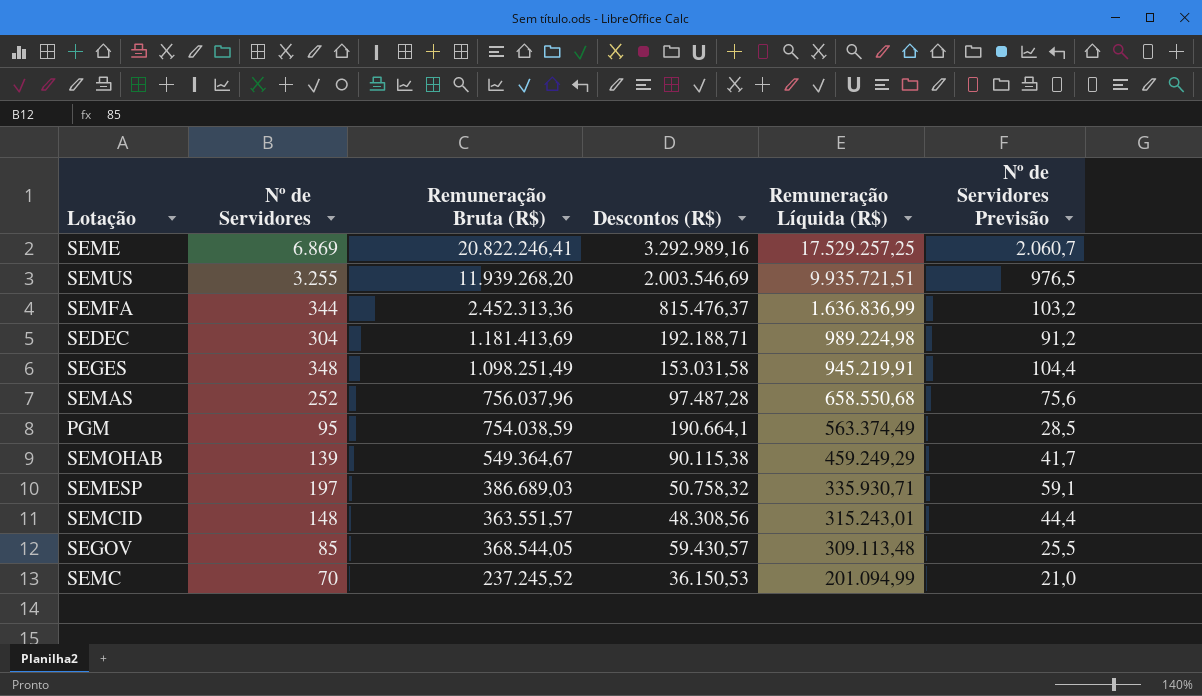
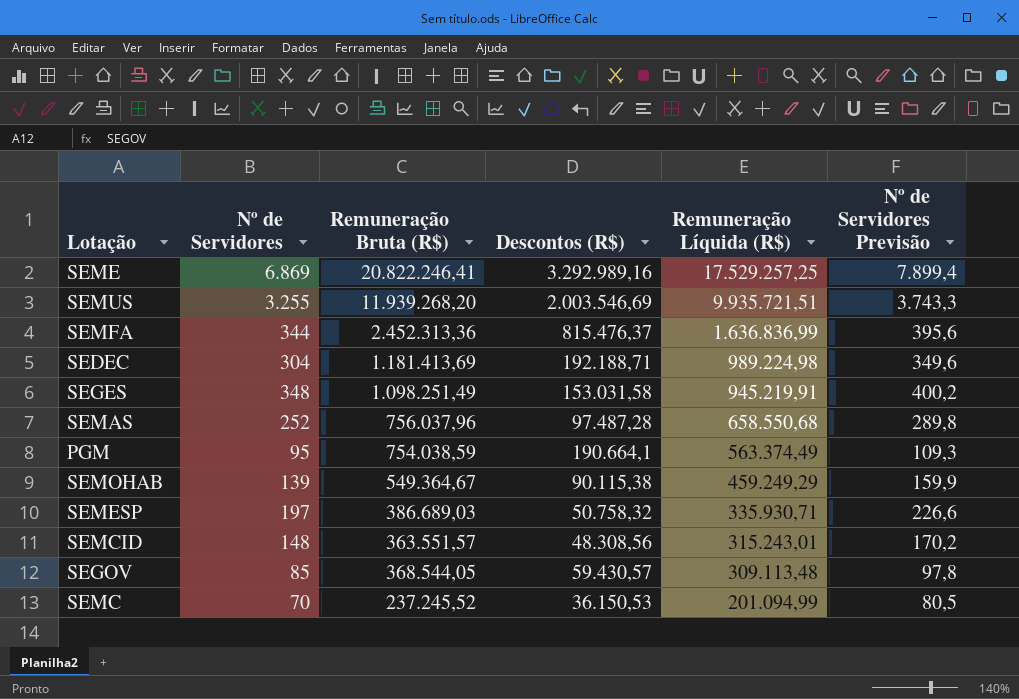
column Nº de Servidores Previsão | formula: [Nº de Servidores] * 0,3 -> [Nº de Servidores] * 1,15

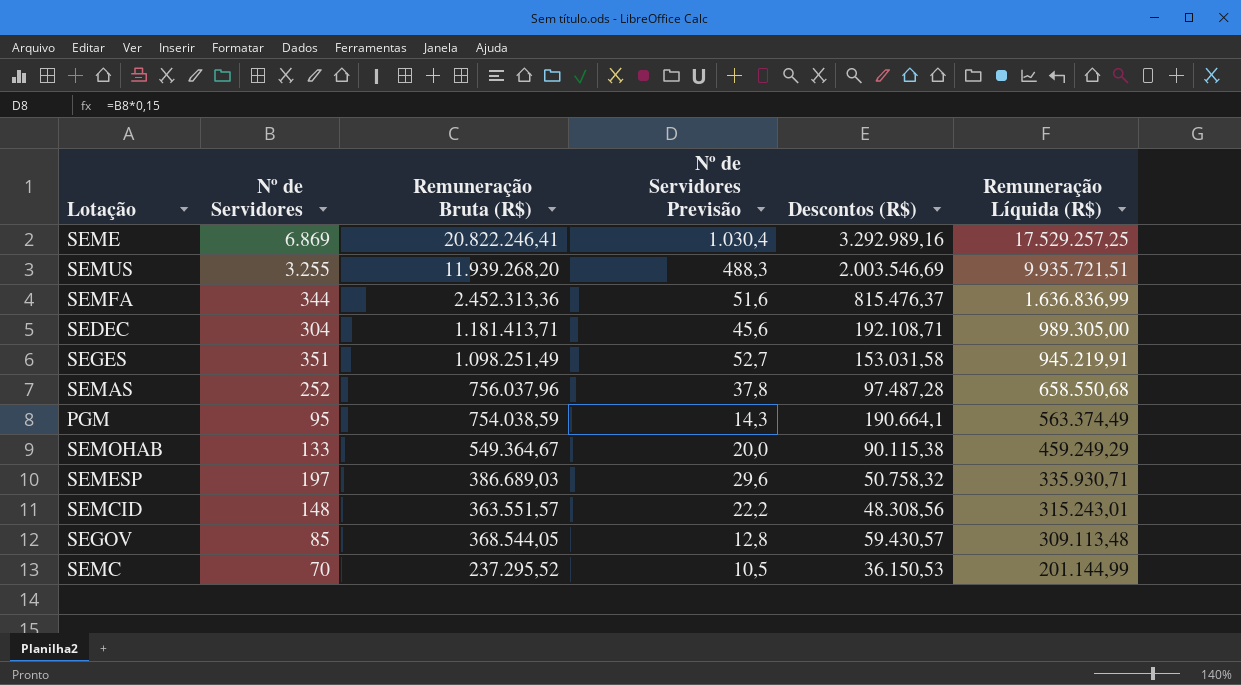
column Nº de Servidores Previsão | formula: [Nº de Servidores] * 1,15 -> [Nº de Servidores] * 0,15
column Nº de Servidores Previsão | position: 6 -> 4
SEDEC | Remuneração Bruta (R$): 1.181.413,69 -> 1.181.413,71
SEDEC | Descontos (R$): 192.188,71 -> 192.108,71
SEDEC | Remuneração Líquida (R$): 989.224,98 -> 989.305,00
SEGES | Nº de Servidores: 348 -> 351
SEMOHAB | Nº de Servidores: 139 -> 133
SEMC | Remuneração Bruta (R$): 237.245,52 -> 237.295,52
SEMC | Remuneração Líquida (R$): 201.094,99 -> 201.144,99

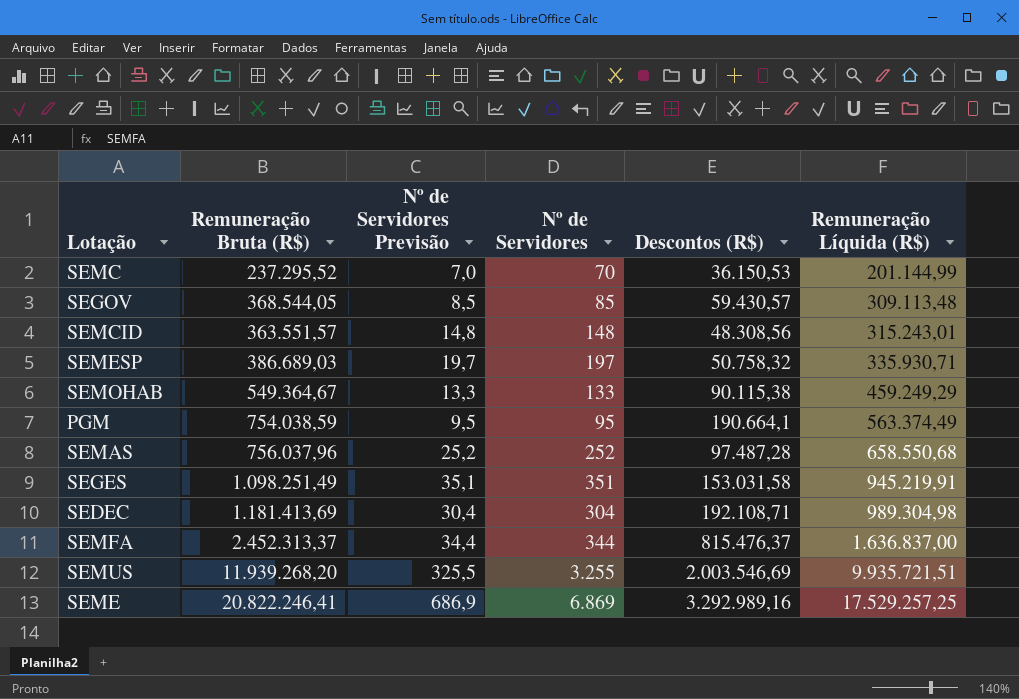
row order: Remuneração Líquida (R$) descending -> Remuneração Líquida (R$) ascending
column Nº de Servidores Previsão | formula: [Nº de Servidores] * 0,15 -> [Nº de Servidores] * 0,1
column Nº de Servidores | position: 2 -> 4
SEDEC | Remuneração Bruta (R$): 1.181.413,71 -> 1.181.413,69
SEDEC | Remuneração Líquida (R$): 989.305,00 -> 989.304,98
SEMFA | Remuneração Bruta (R$): 2.452.313,36 -> 2.452.313,37
SEMFA | Remuneração Líquida (R$): 1.636.836,99 -> 1.636.837,00

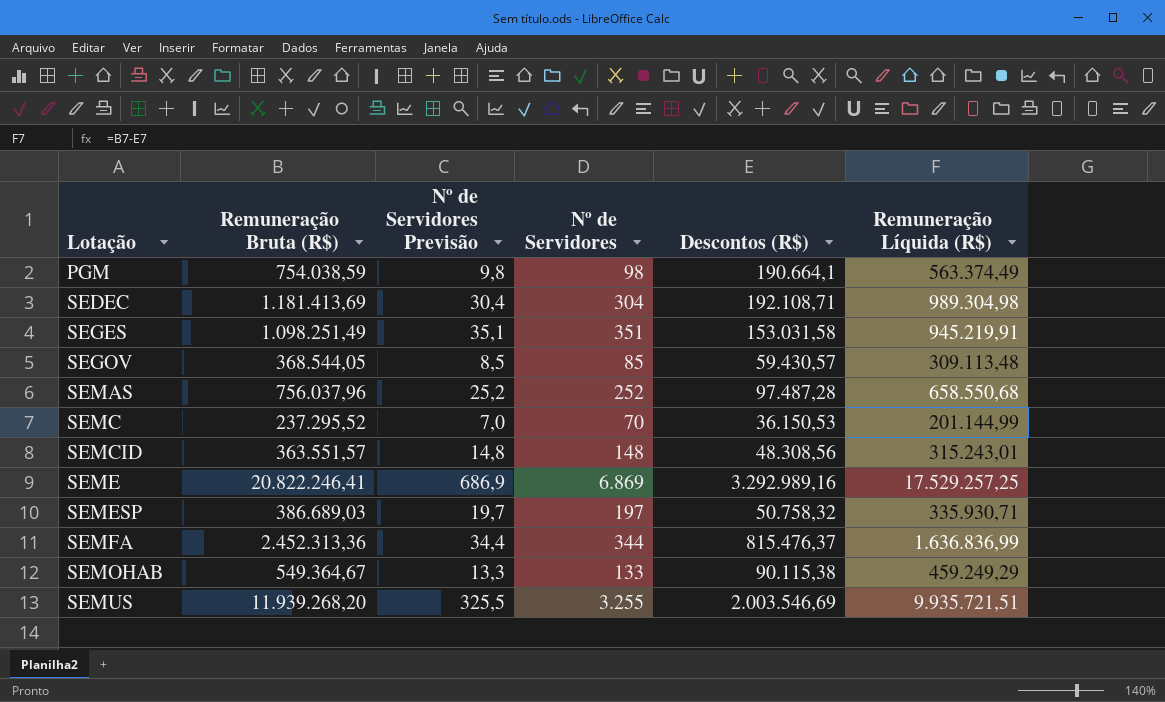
row order: Remuneração Líquida (R$) ascending -> Lotação ascending
PGM | Nº de Servidores Previsão: 9,5 -> 9,8
PGM | Nº de Servidores: 95 -> 98
SEMFA | Remuneração Bruta (R$): 2.452.313,37 -> 2.452.313,36
SEMFA | Remuneração Líquida (R$): 1.636.837,00 -> 1.636.836,99

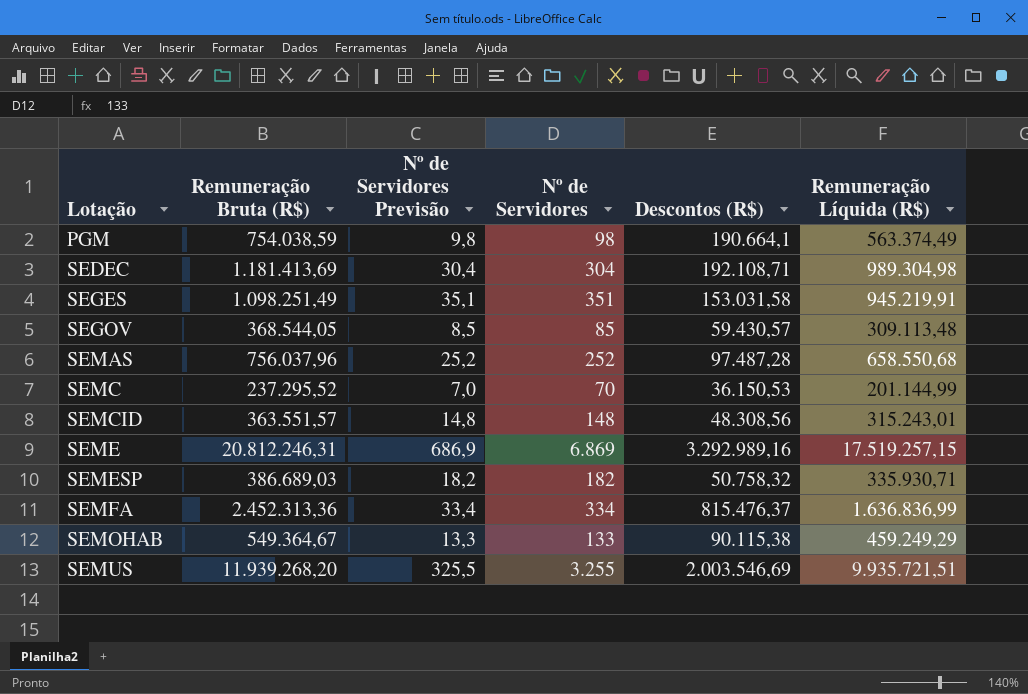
SEME | Remuneração Bruta (R$): 20.822.246,41 -> 20.812.246,31
SEME | Remuneração Líquida (R$): 17.529.257,25 -> 17.519.257,15
SEMESP | Nº de Servidores Previsão: 19,7 -> 18,2
SEMESP | Nº de Servidores: 197 -> 182
SEMFA | Nº de Servidores Previsão: 34,4 -> 33,4
SEMFA | Nº de Servidores: 344 -> 334

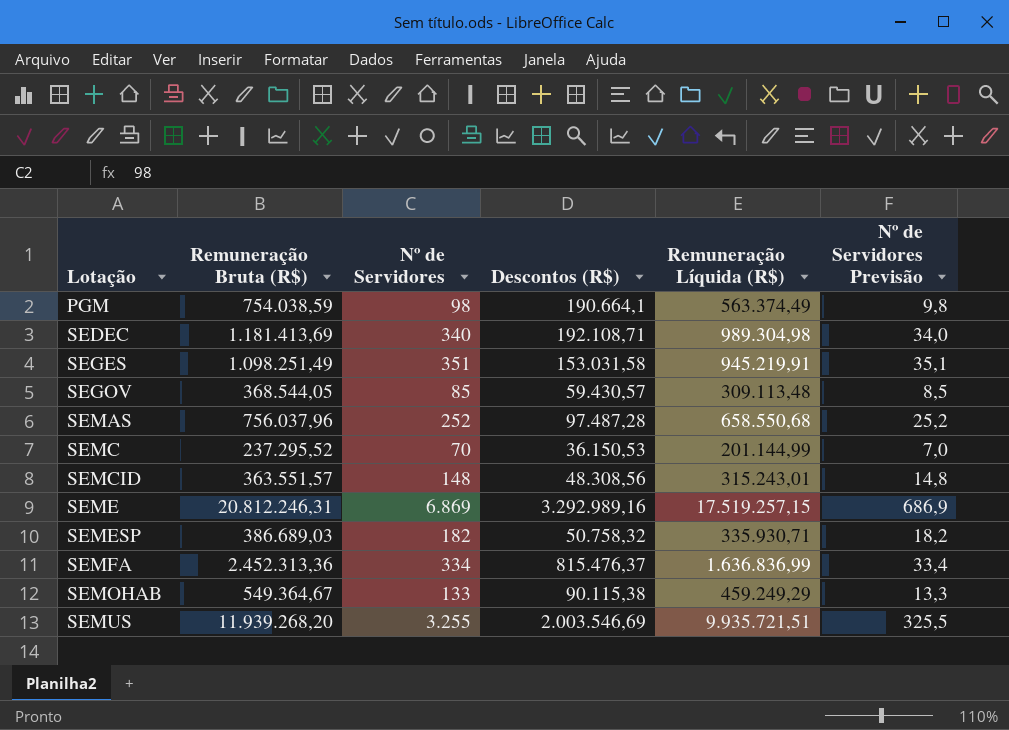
column Nº de Servidores Previsão | position: 3 -> 6
SEDEC | Nº de Servidores: 304 -> 340
SEDEC | Nº de Servidores Previsão: 30,4 -> 34,0

